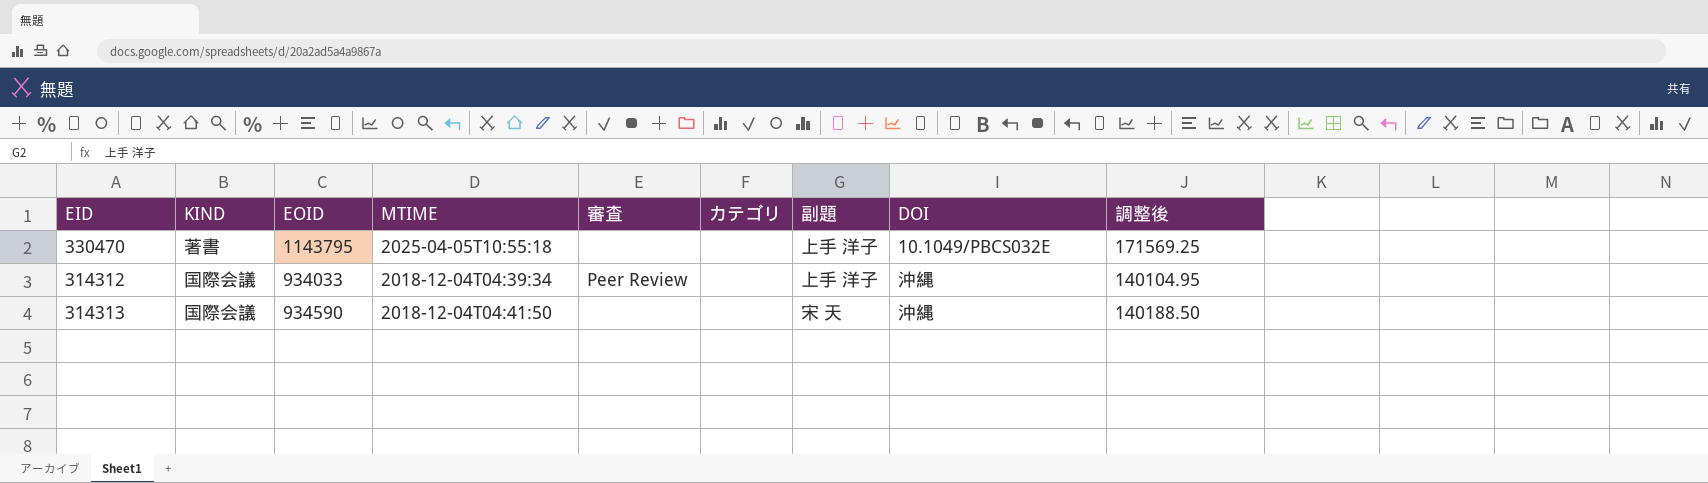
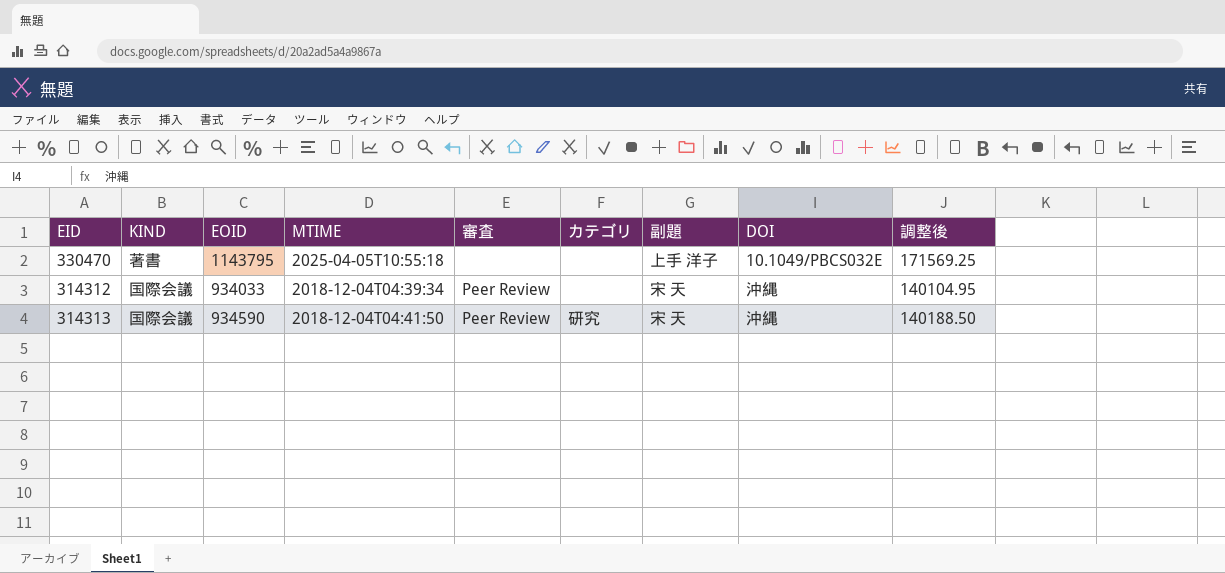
314312 | 副題: 上手 洋子 -> 宋 天
314313 | 審査: none -> Peer Review
314313 | カテゴリ: none -> 研究

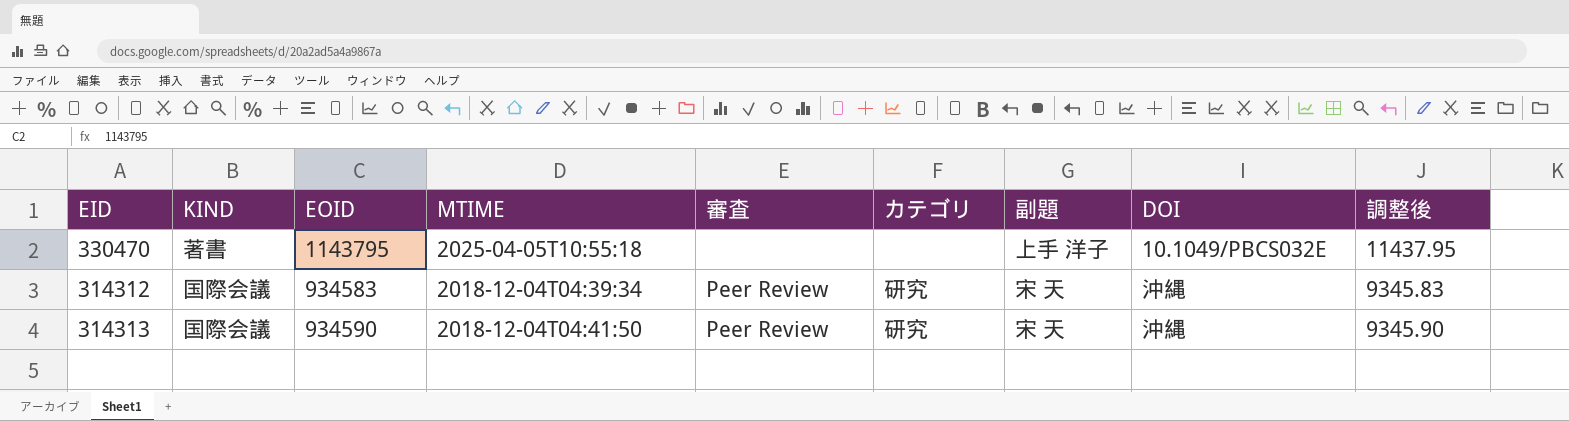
column 調整後 | formula: [EOID] * 0.15 -> [EOID] * 0.01
314312 | EOID: 934033 -> 934583
314312 | カテゴリ: none -> 研究

